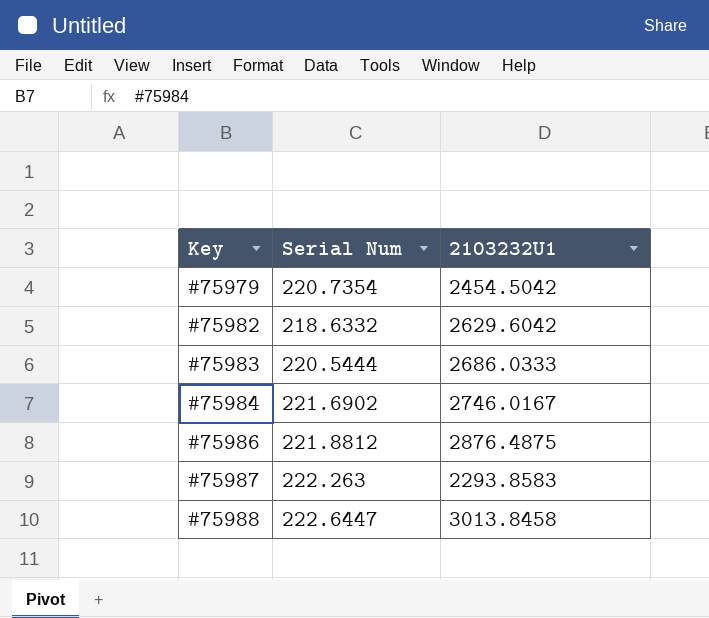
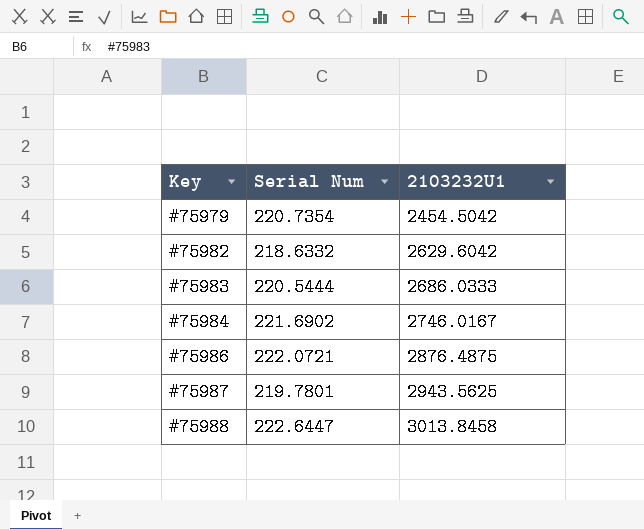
#75986 | Serial Num: 221.8812 -> 222.0721
#75987 | Serial Num: 222.263 -> 219.7801
#75987 | 2103232U1: 2293.8583 -> 2943.5625

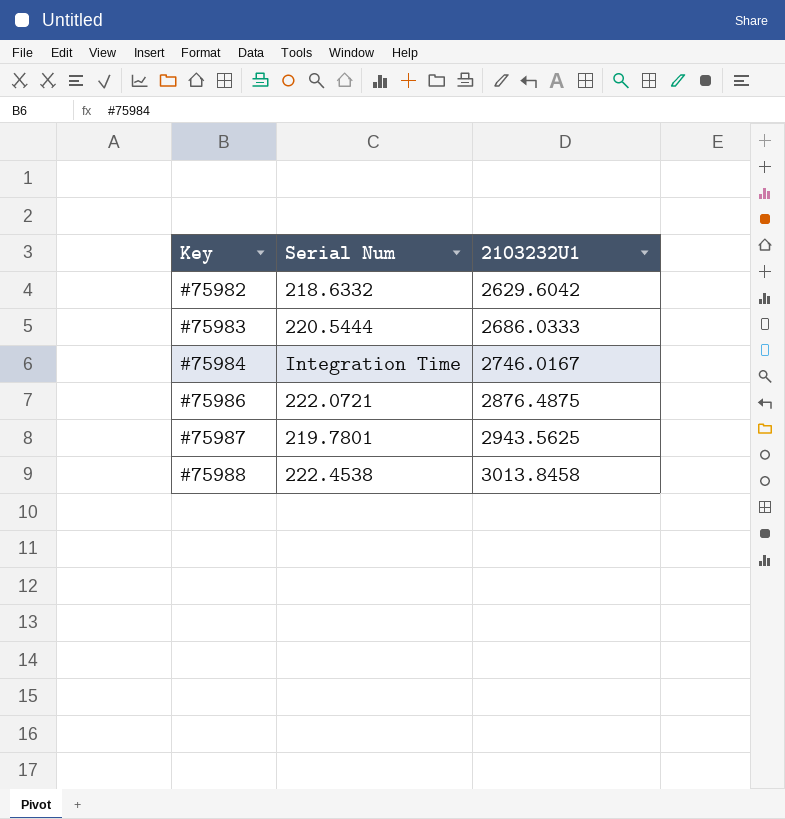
row #75979: 220.7354 | 2454.5042 -> none
#75984 | Serial Num: 221.6902 -> Integration Time
#75988 | Serial Num: 222.6447 -> 222.4538

